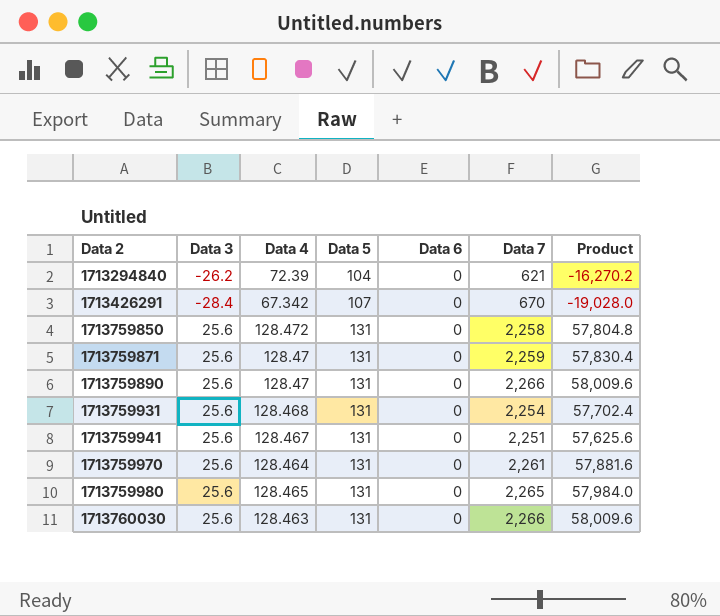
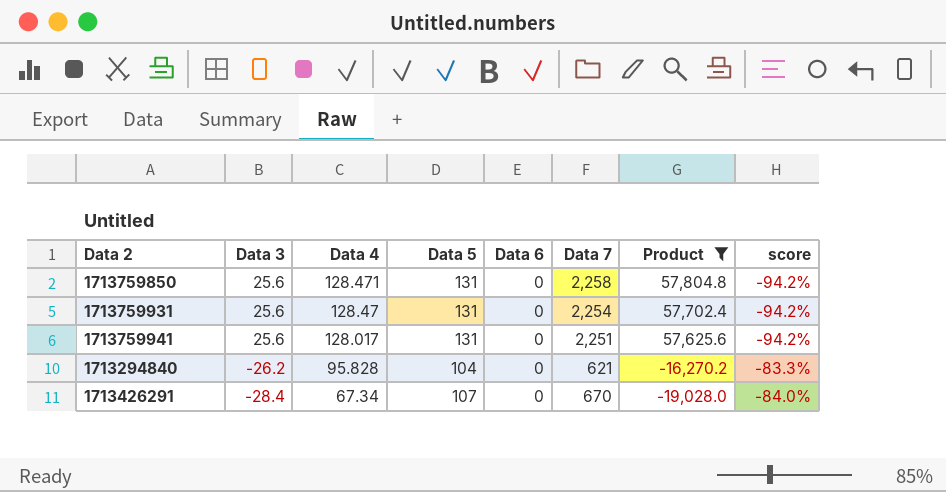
filter: none -> Product <= 57,804.8
row order: Data 2 ascending -> Data 3 descending
column score | formula: none -> ([Data 5] - [Data 7]) / [Data 7]
1713759850 | Data 4: 128.472 -> 128.471
1713759931 | Data 4: 128.468 -> 128.47
1713759941 | Data 4: 128.467 -> 128.017
1713294840 | Data 4: 72.39 -> 95.828
1713426291 | Data 4: 67.342 -> 67.34

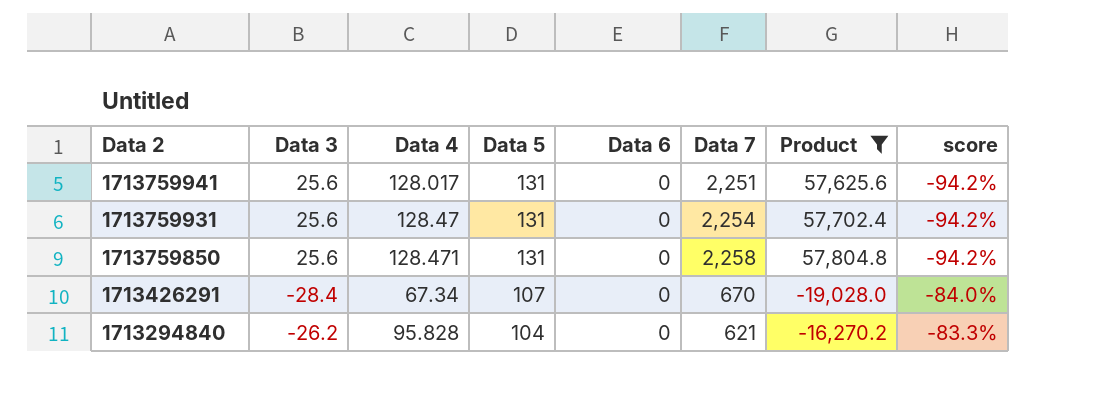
row order: Data 3 descending -> Data 2 descending

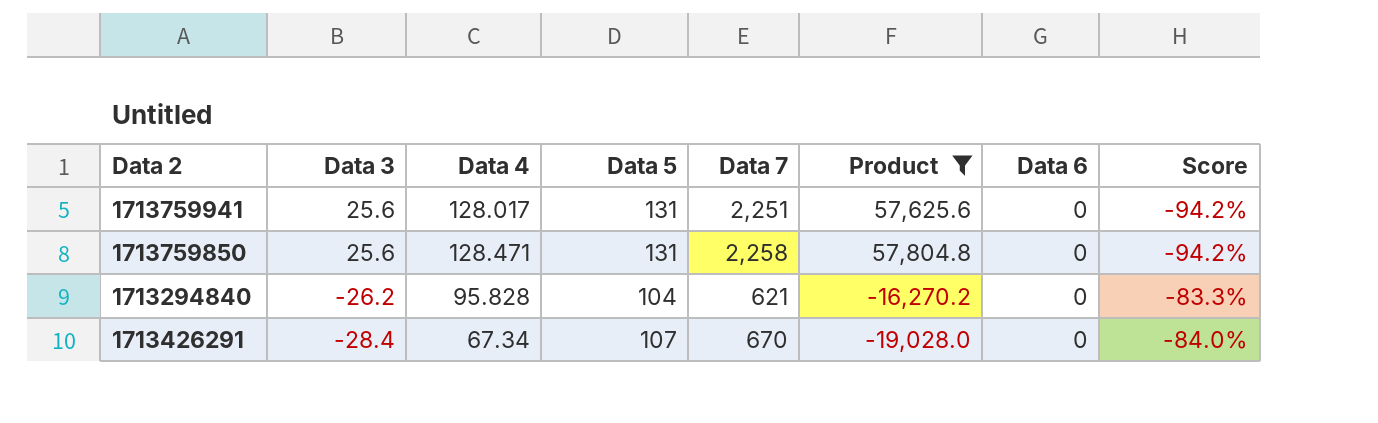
row order: Data 2 descending -> Data 3 descending
column Data 6 | position: 5 -> 7
column name: score -> Score
row 1713759931: 25.6 | 128.47 | 131 | 0 | 2,254 | 57,702.4 | -94.2% -> none

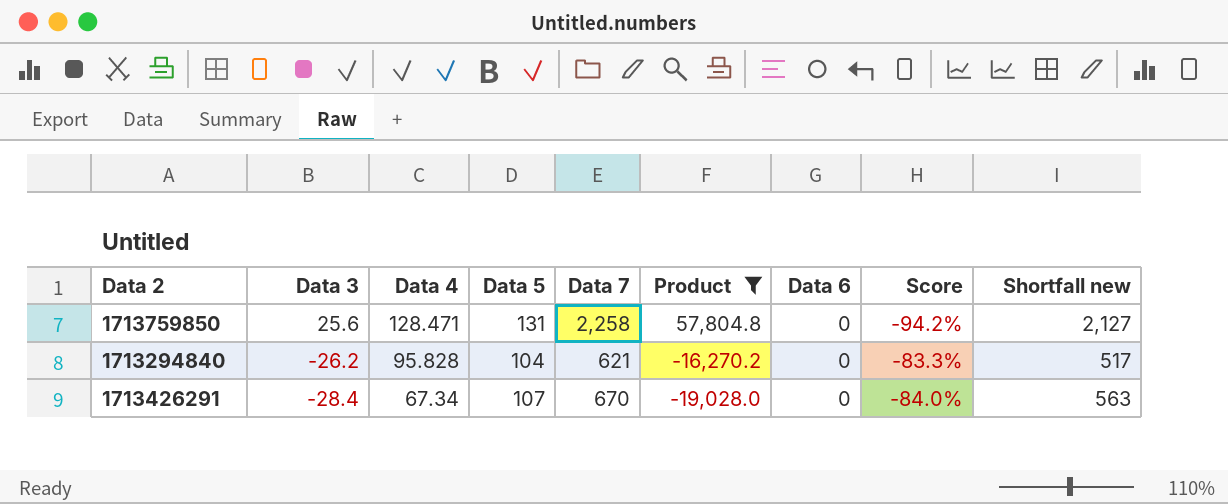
column Shortfall new | formula: none -> [Data 7] - [Data 5]
row 1713759941: 25.6 | 128.017 | 131 | 2,251 | 57,625.6 | 0 | -94.2% -> none

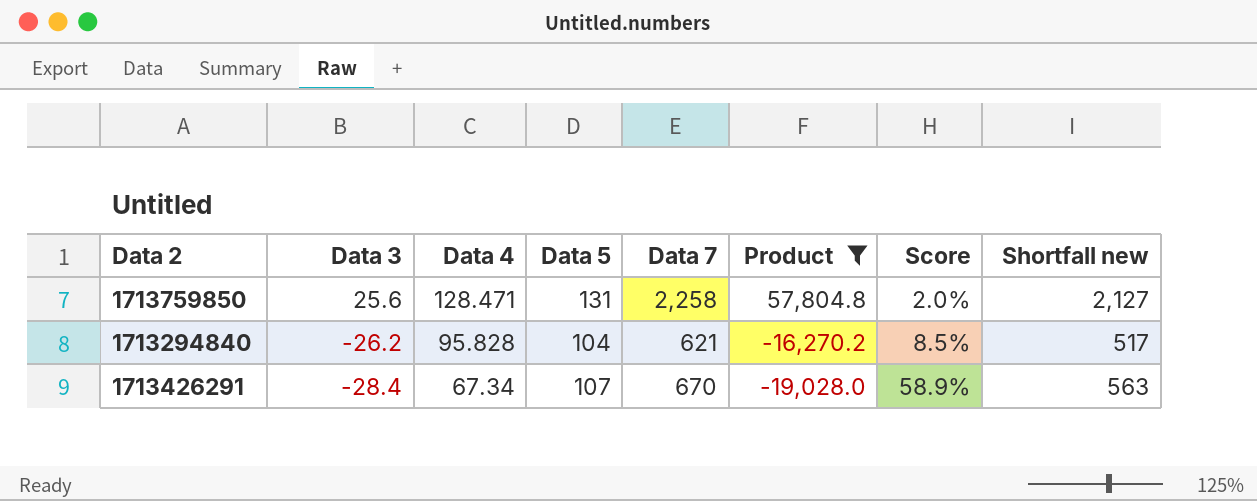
column Data 6 | position: 7 -> none
column Score | formula: ([Data 5] - [Data 7]) / [Data 7] -> ([Data 5] - [Data 4]) / [Data 4]

